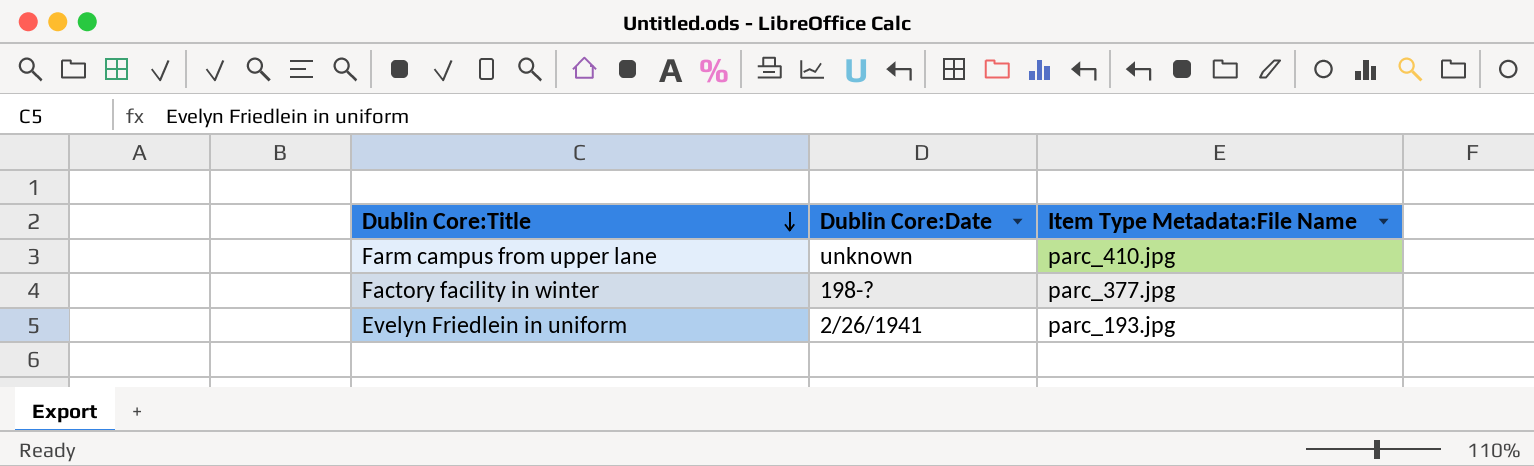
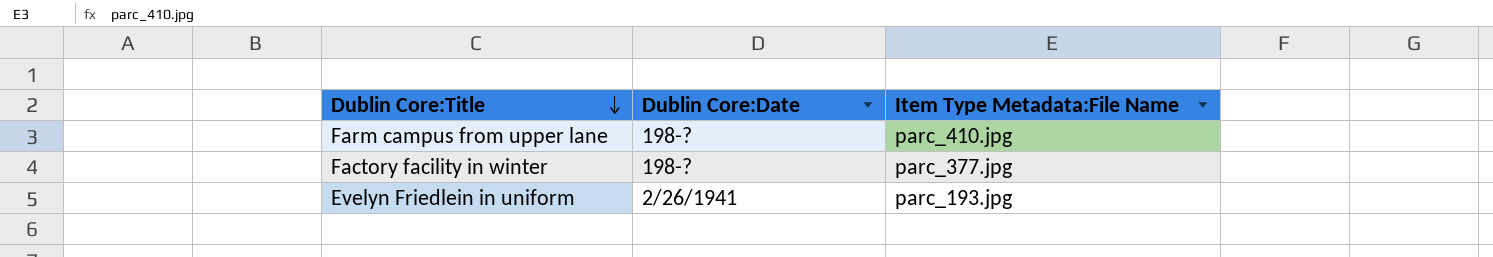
Farm campus from upper lane | Dublin Core:Date: unknown -> 198-?

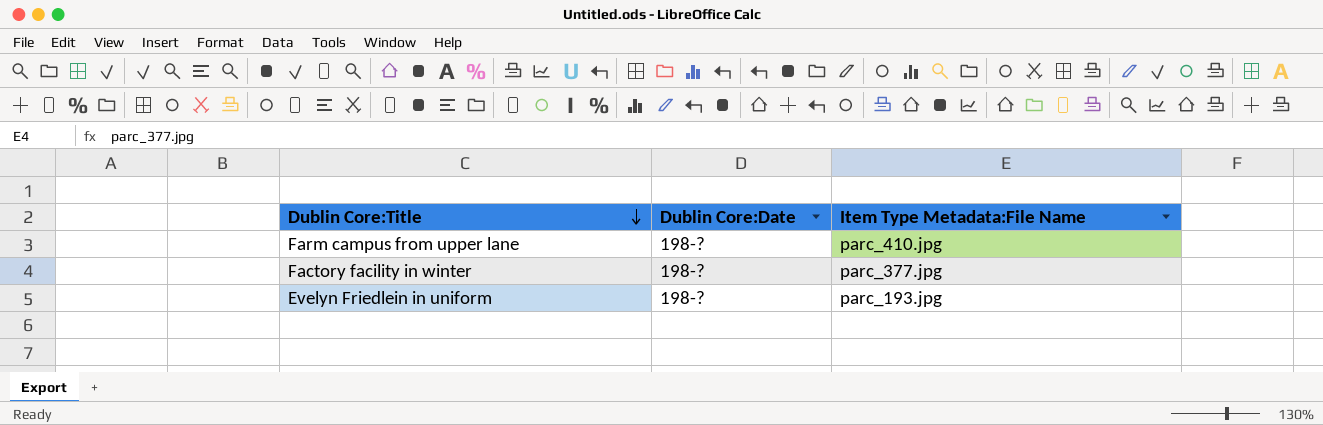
Evelyn Friedlein in uniform | Dublin Core:Date: 2/26/1941 -> 198-?

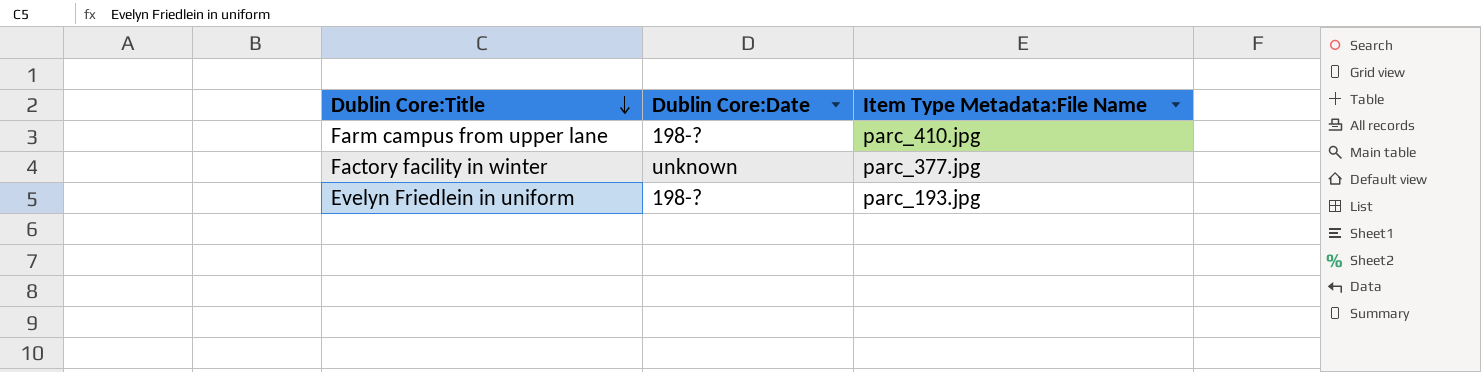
Factory facility in winter | Dublin Core:Date: 198-? -> unknown

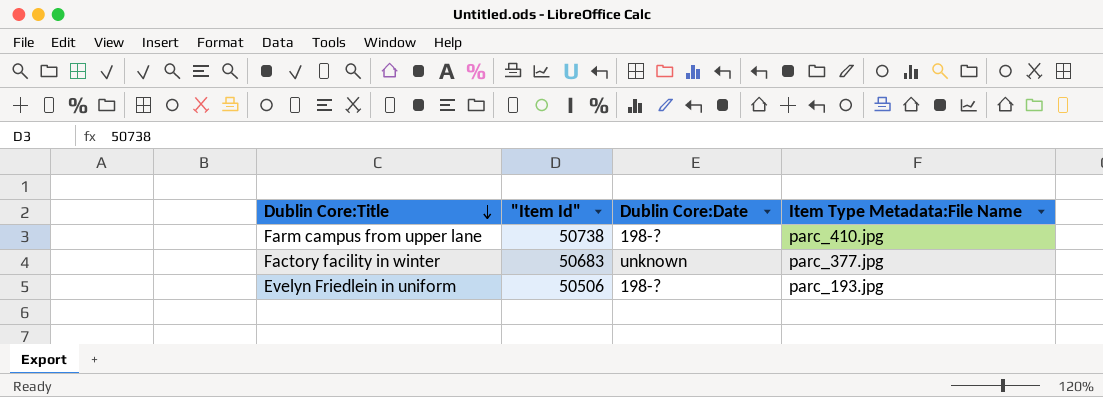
column "Item Id" | position: none -> 2

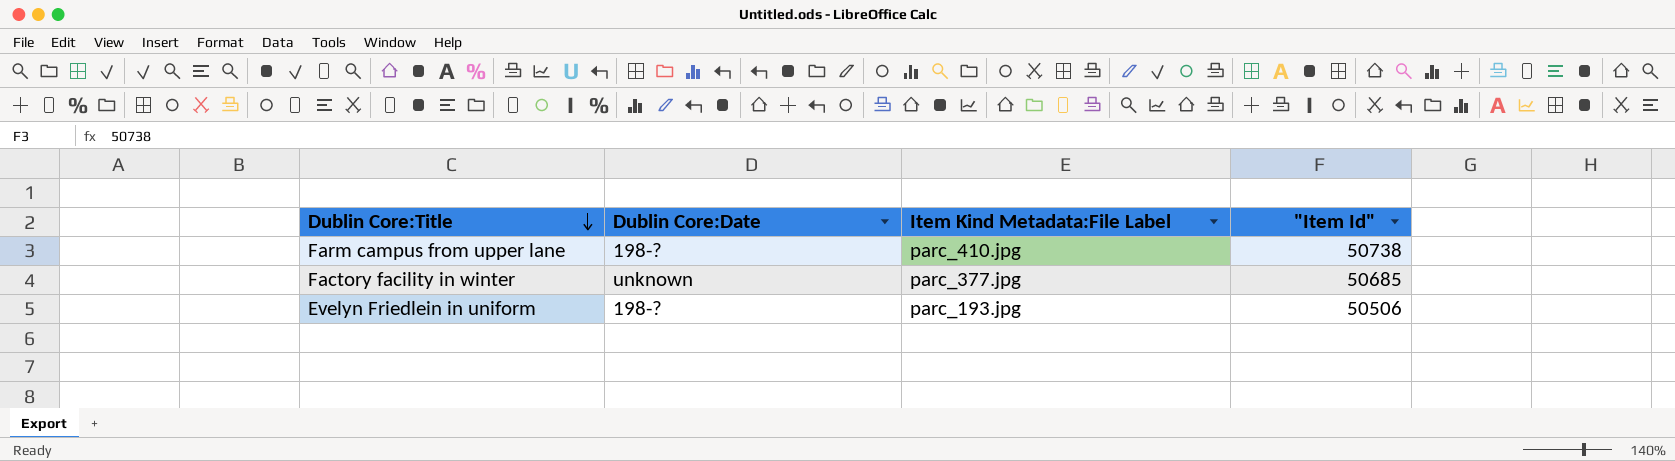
column name: Item Type Metadata:File Name -> Item Kind Metadata:File Label
column "Item Id" | position: 2 -> 4
Factory facility in winter | "Item Id": 50683 -> 50685

